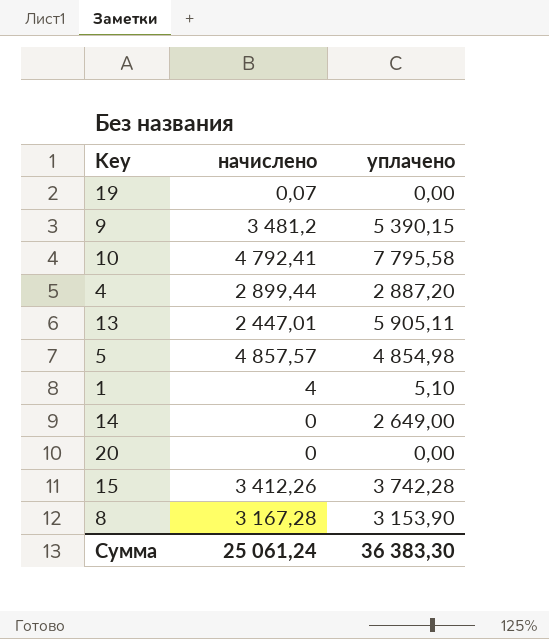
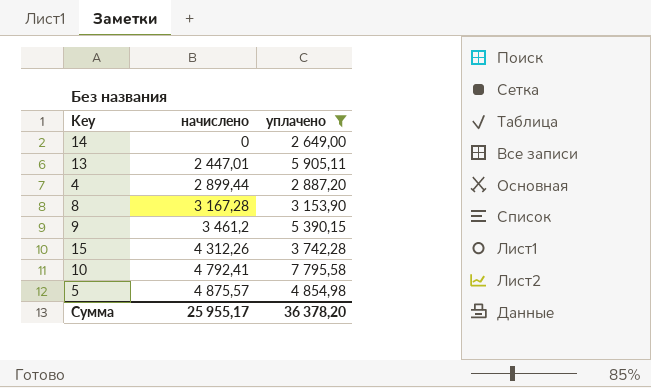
filter: none -> уплачено >= 2 649,00
row order: none -> начислено ascending
9 | начислено: 3 481,2 -> 3 461,2
15 | начислено: 3 412,26 -> 4 312,26
5 | начислено: 4 857,57 -> 4 875,57
Сумма | начислено: 25 061,24 -> 25 955,17
Сумма | уплачено: 36 383,30 -> 36 378,20

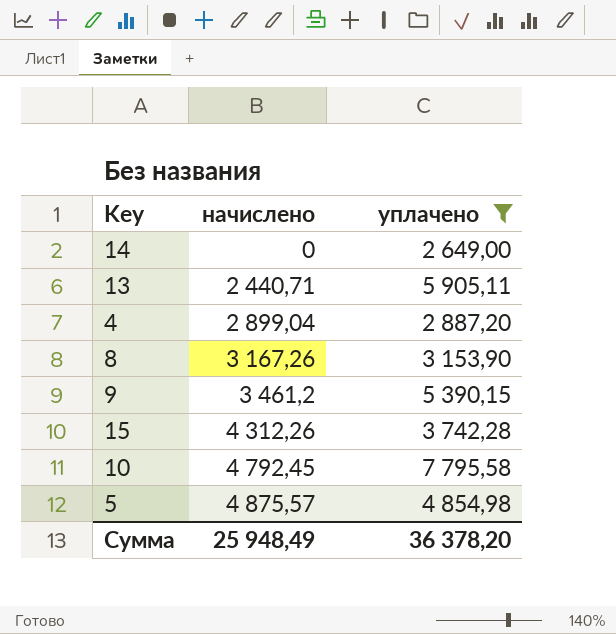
13 | начислено: 2 447,01 -> 2 440,71
4 | начислено: 2 899,44 -> 2 899,04
8 | начислено: 3 167,28 -> 3 167,26
10 | начислено: 4 792,41 -> 4 792,45
Сумма | начислено: 25 955,17 -> 25 948,49

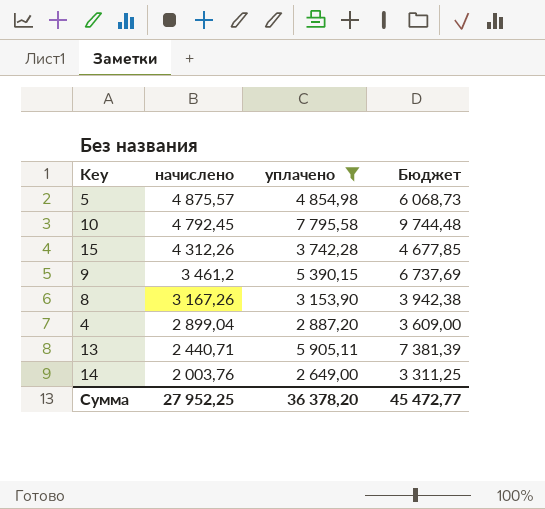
row order: начислено ascending -> начислено descending
column Бюджет | formula: none -> [уплачено] * 1,25
14 | начислено: 0 -> 2 003,76
Сумма | начислено: 25 948,49 -> 27 952,25

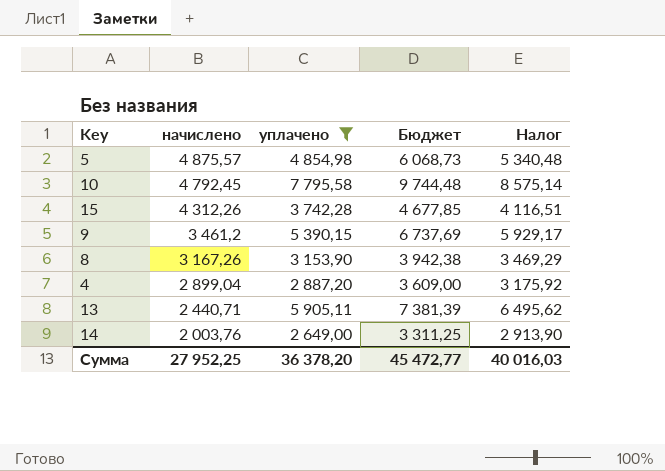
column Налог | formula: none -> [уплачено] * 1,1

